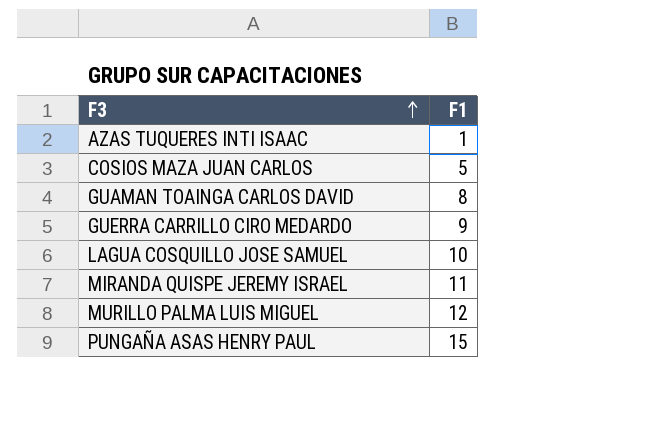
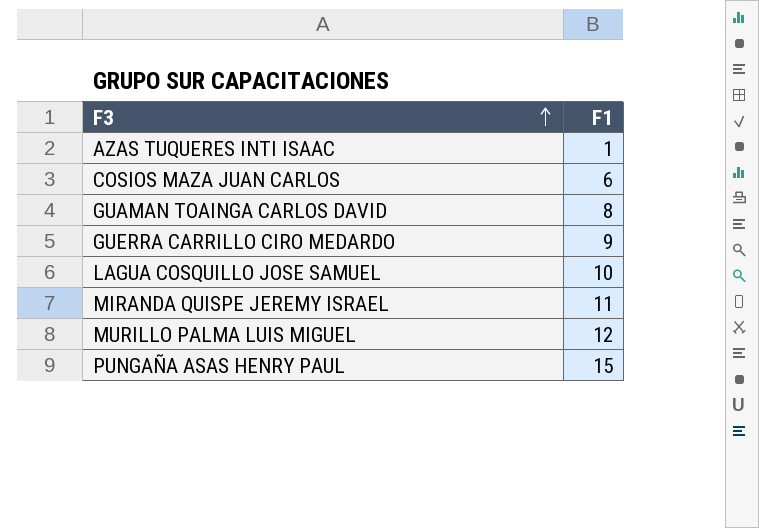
COSIOS MAZA JUAN CARLOS | F1: 5 -> 6

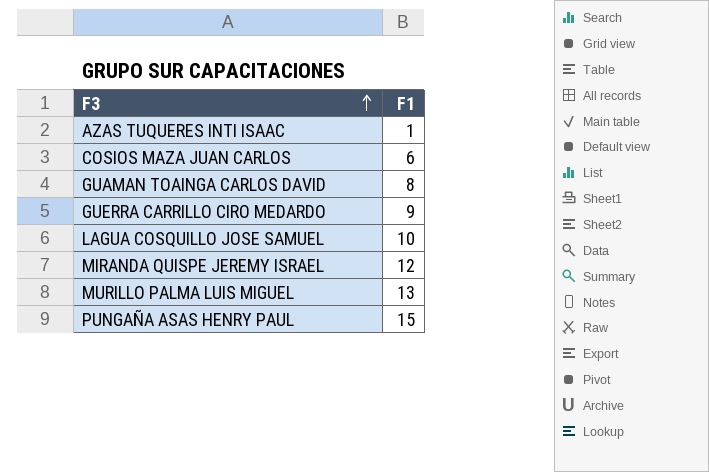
MIRANDA QUISPE JEREMY ISRAEL | F1: 11 -> 12
MURILLO PALMA LUIS MIGUEL | F1: 12 -> 13

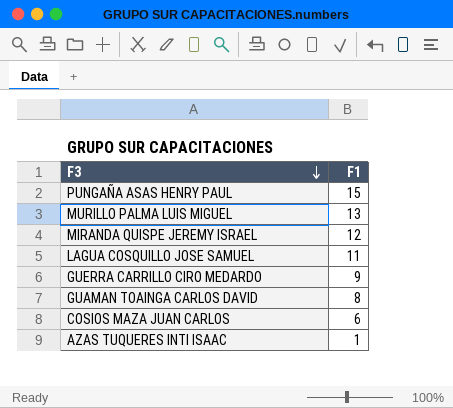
row order: F3 ascending -> F3 descending
LAGUA COSQUILLO JOSE SAMUEL | F1: 10 -> 11

